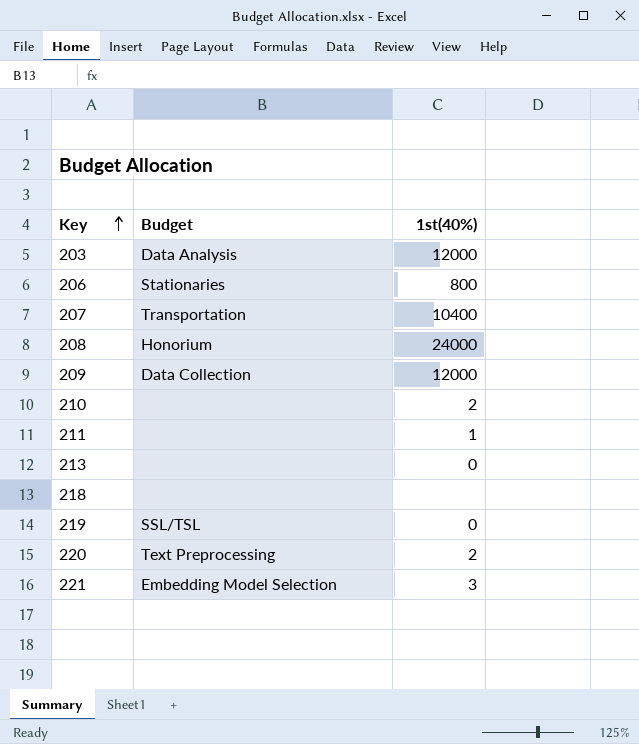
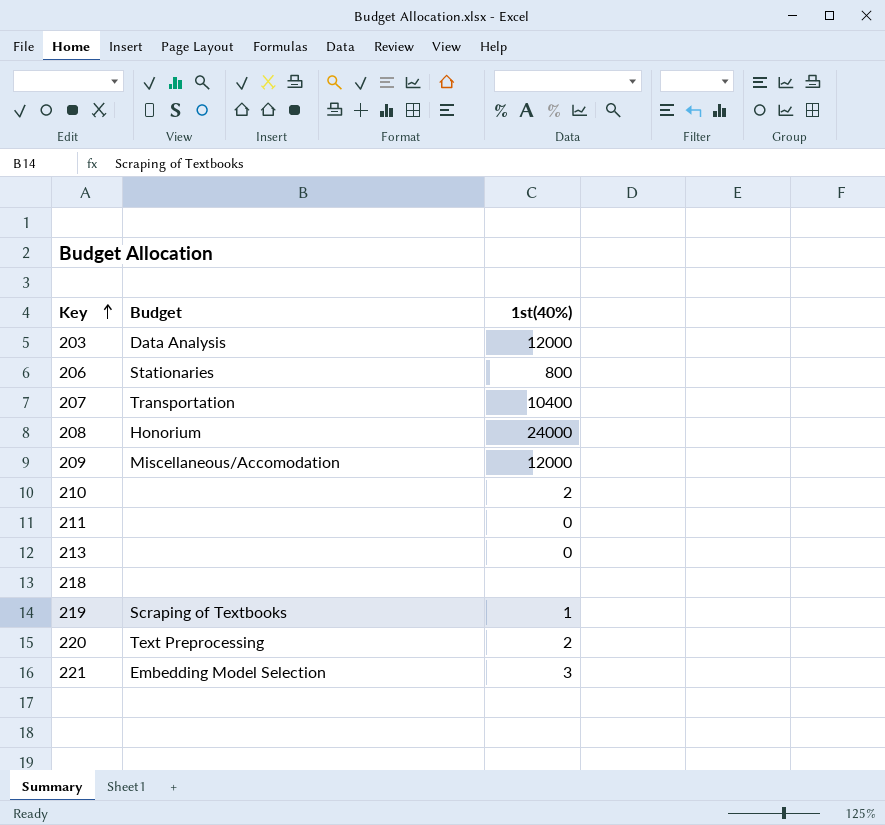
209 | Budget: Data Collection -> Miscellaneous/Accomodation
211 | 1st(40%): 1 -> 0
219 | Budget: SSL/TSL -> Scraping of Textbooks
219 | 1st(40%): 0 -> 1

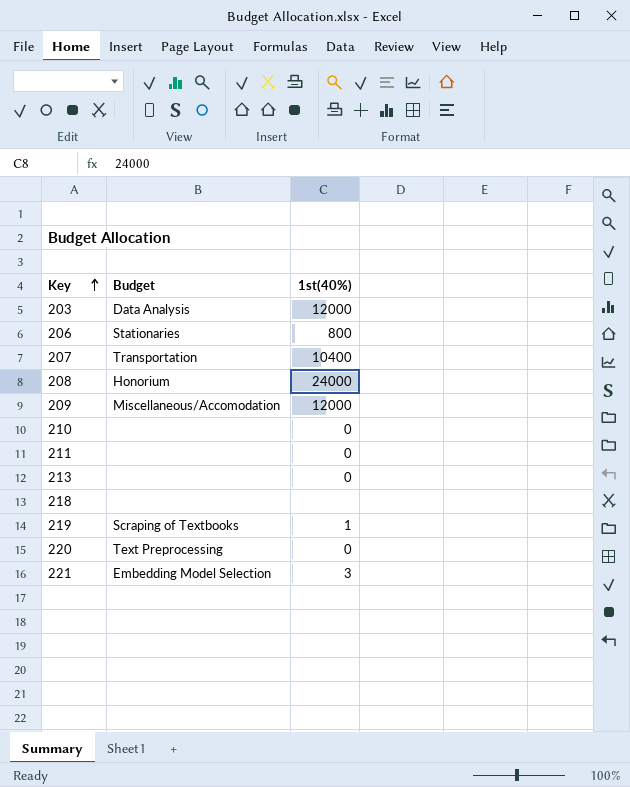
210 | 1st(40%): 2 -> 0
220 | 1st(40%): 2 -> 0

